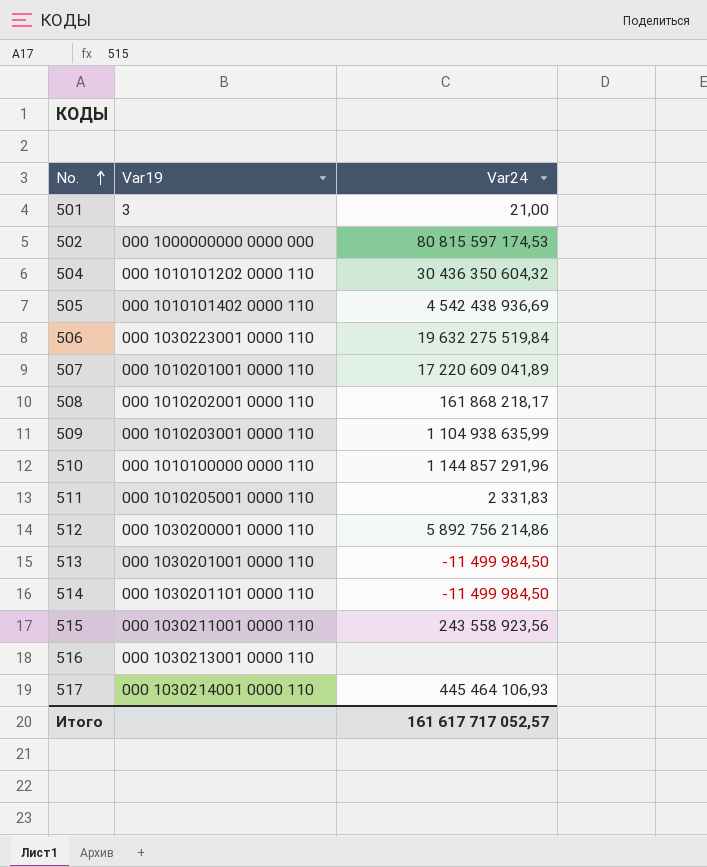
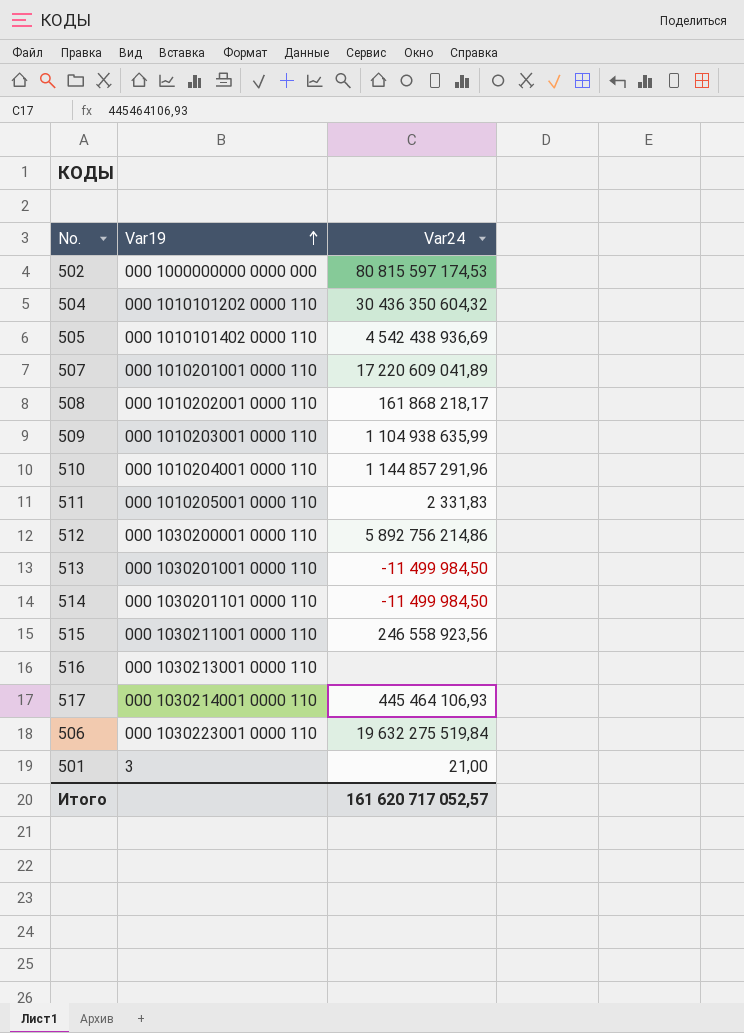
row order: No. ascending -> Var19 ascending
510 | Var19: 000 1010100000 0000 110 -> 000 1010204001 0000 110
515 | Var24: 243 558 923,56 -> 246 558 923,56
Итого | Var24: 161 617 717 052,57 -> 161 620 717 052,57

